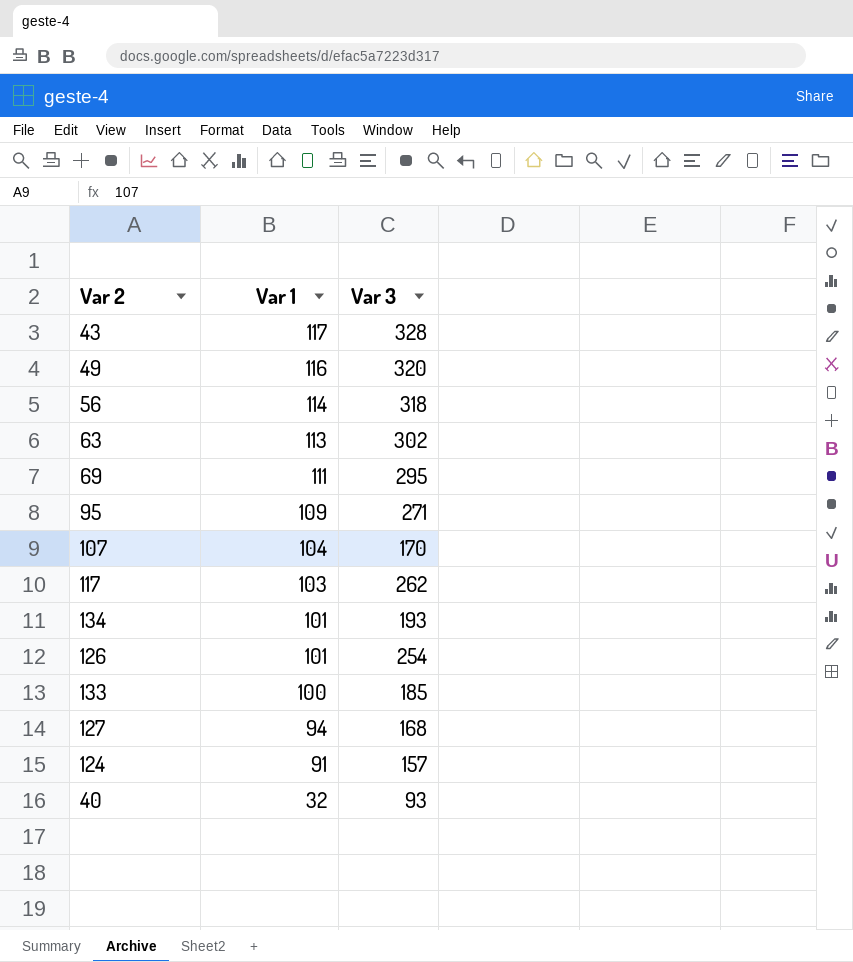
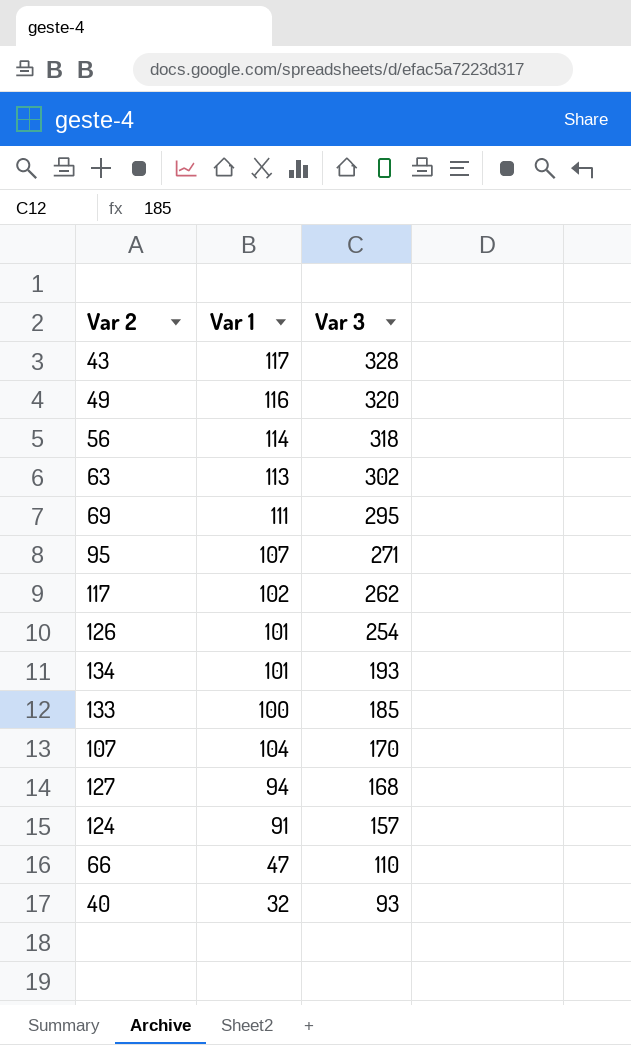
row order: Var 1 descending -> Var 3 descending
95 | Var 1: 109 -> 107
117 | Var 1: 103 -> 102
row 66: none -> 47 | 110

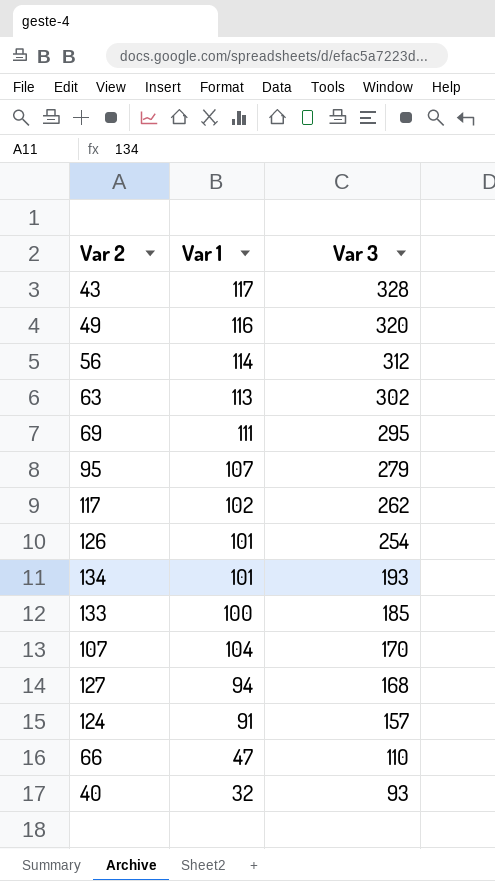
56 | Var 3: 318 -> 312
95 | Var 3: 271 -> 279

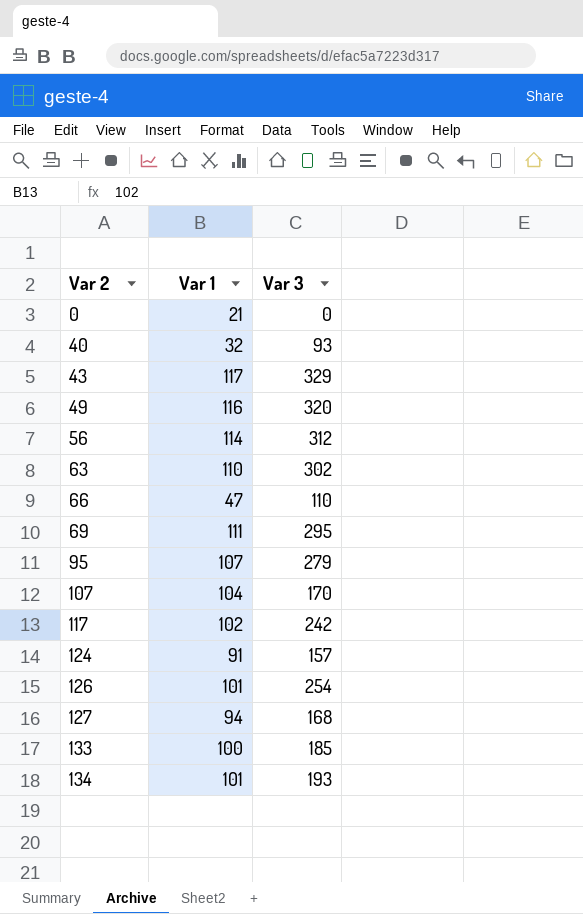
row order: Var 3 descending -> Var 2 ascending
row 0: none -> 21 | 0
43 | Var 3: 328 -> 329
63 | Var 1: 113 -> 110
117 | Var 3: 262 -> 242

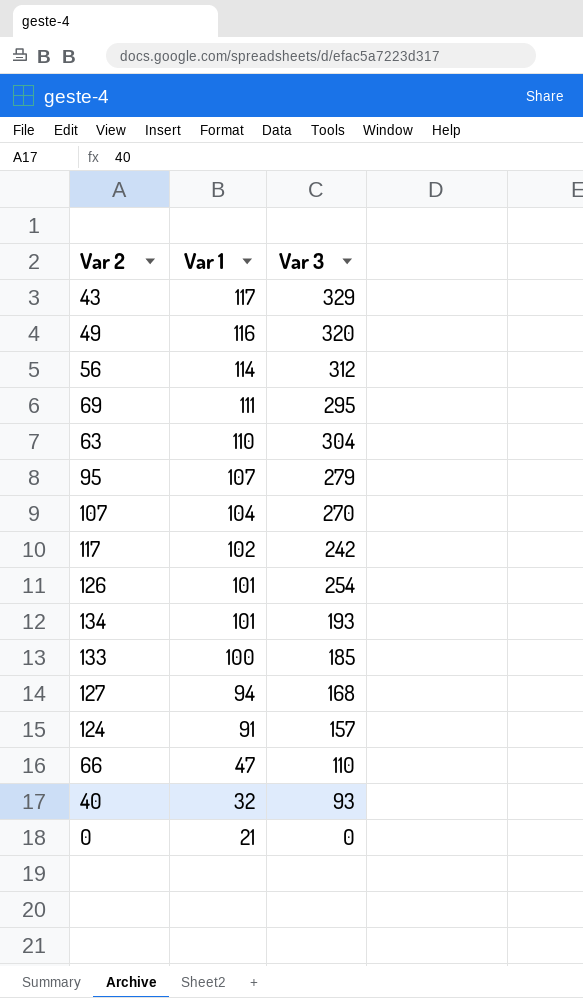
row order: Var 2 ascending -> Var 1 descending
63 | Var 3: 302 -> 304
107 | Var 3: 170 -> 270

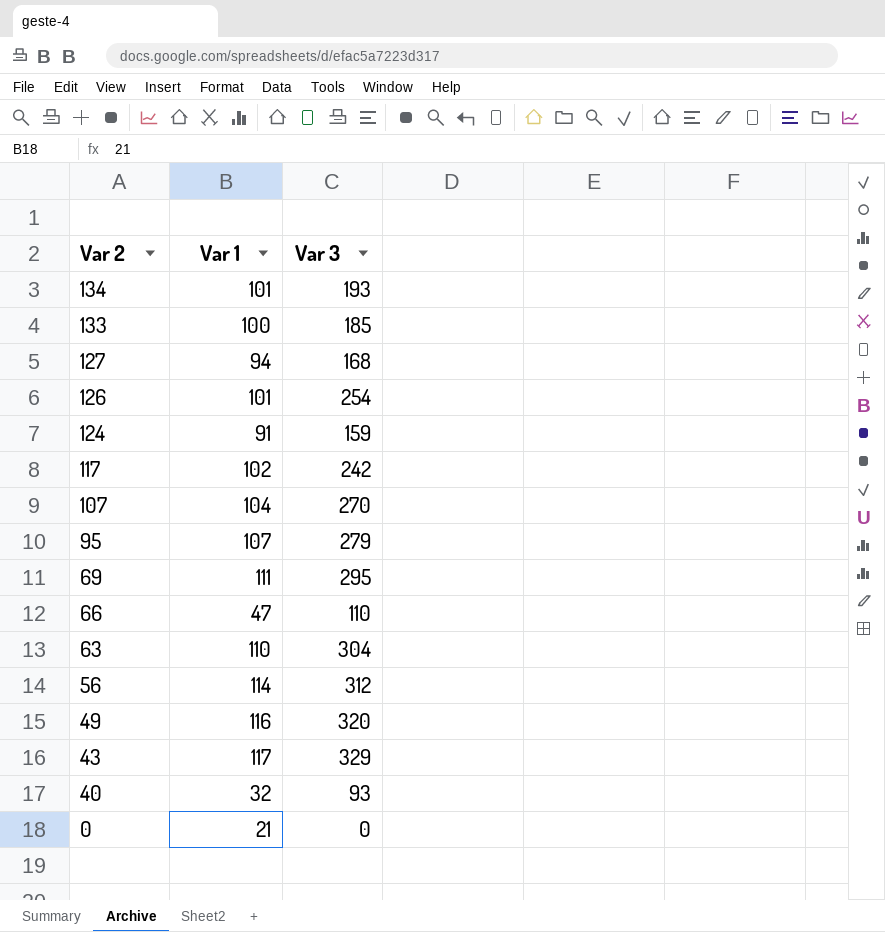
row order: Var 1 descending -> Var 2 descending
124 | Var 3: 157 -> 159

